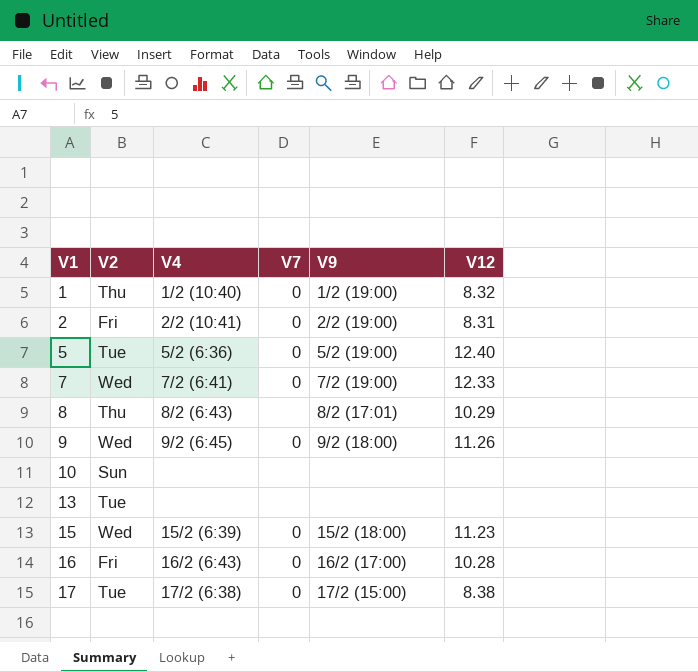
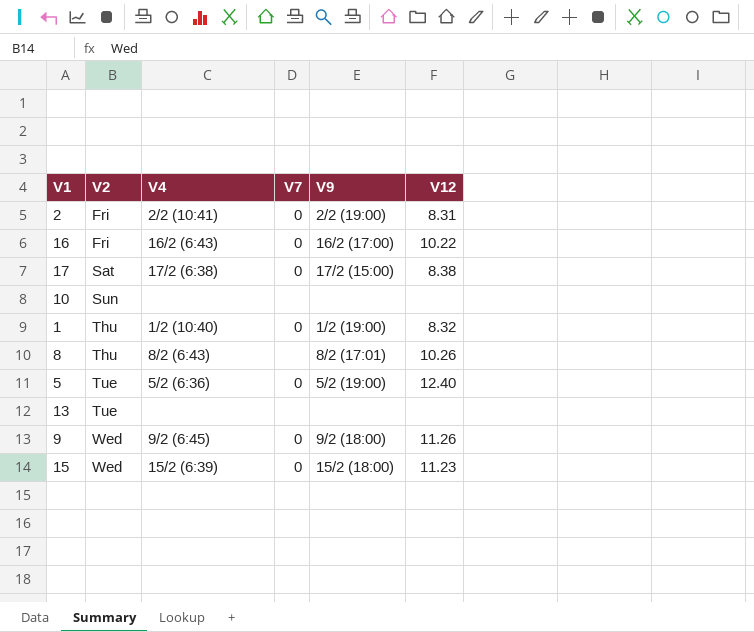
row order: V1 ascending -> V2 ascending
row 7: Wed | 7/2 (6:41) | 0 | 7/2 (19:00) | 12.33 -> none
16 | V12: 10.28 -> 10.22
17 | V2: Tue -> Sat
8 | V12: 10.29 -> 10.26

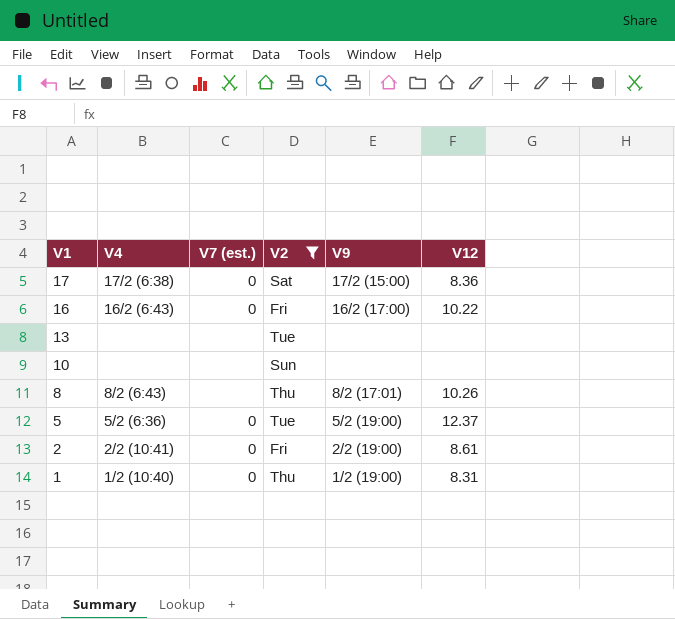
filter: none -> V2 != Wed
row order: V2 ascending -> V1 descending
column name: V7 -> V7 (est.)
column V2 | position: 2 -> 4
17 | V12: 8.38 -> 8.36
5 | V12: 12.40 -> 12.37
2 | V12: 8.31 -> 8.61
1 | V12: 8.32 -> 8.31

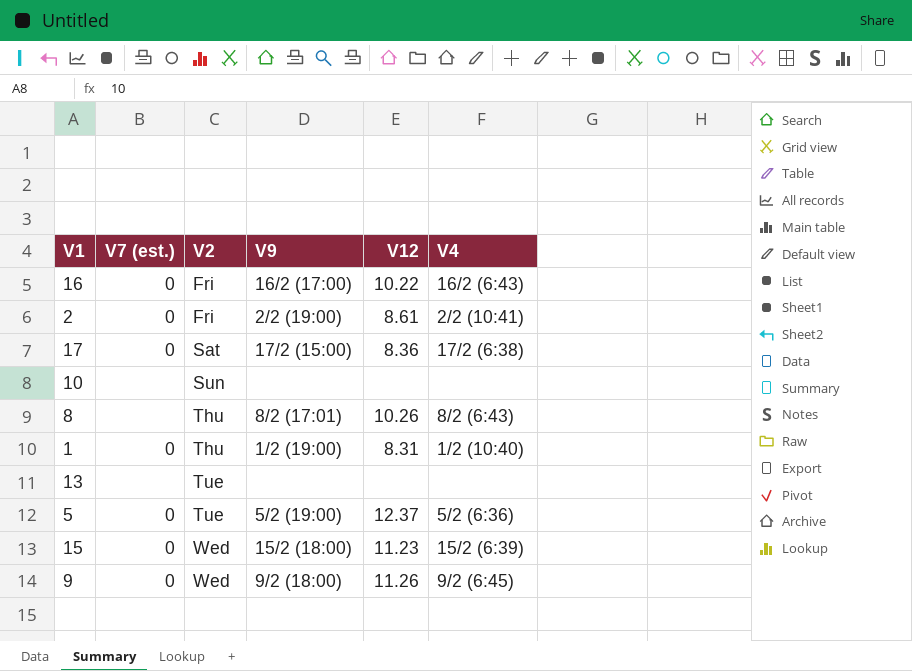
filter: V2 != Wed -> none
row order: V1 descending -> V2 ascending
column V4 | position: 2 -> 6

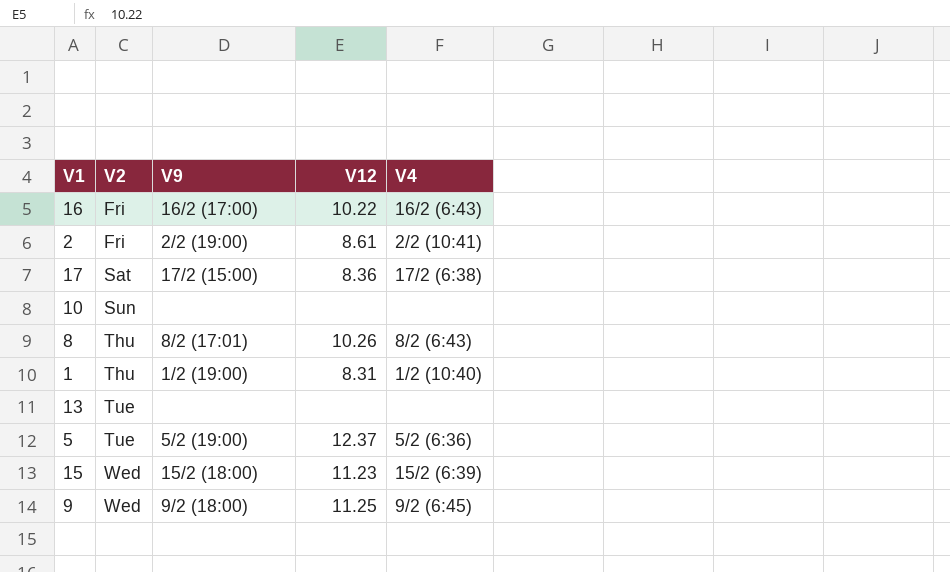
column V7 (est.) | position: 2 -> none
9 | V12: 11.26 -> 11.25

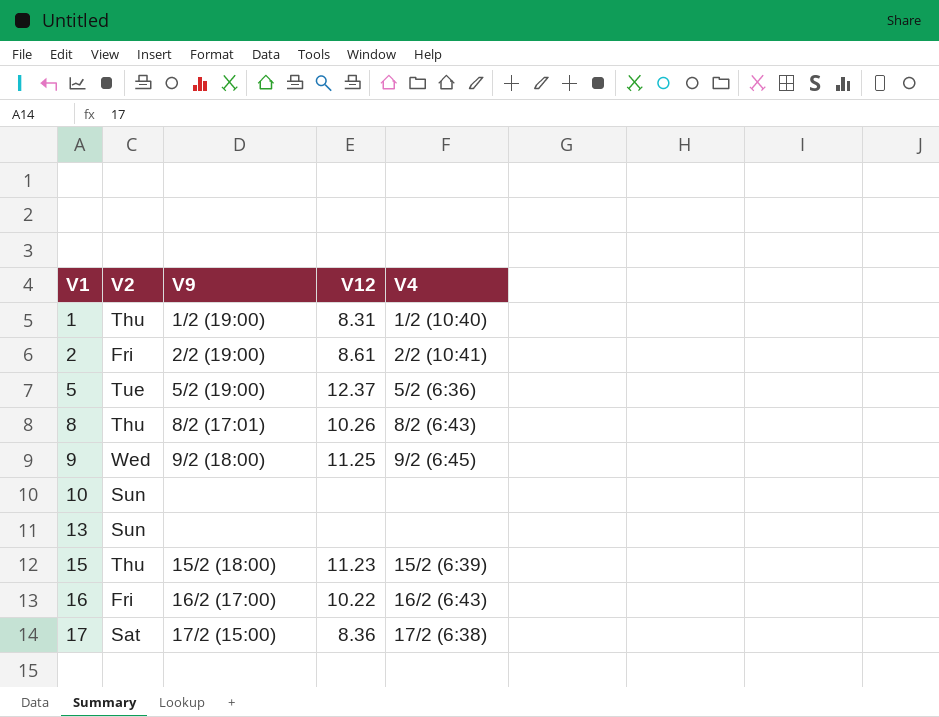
row order: V2 ascending -> V1 ascending
13 | V2: Tue -> Sun
15 | V2: Wed -> Thu

